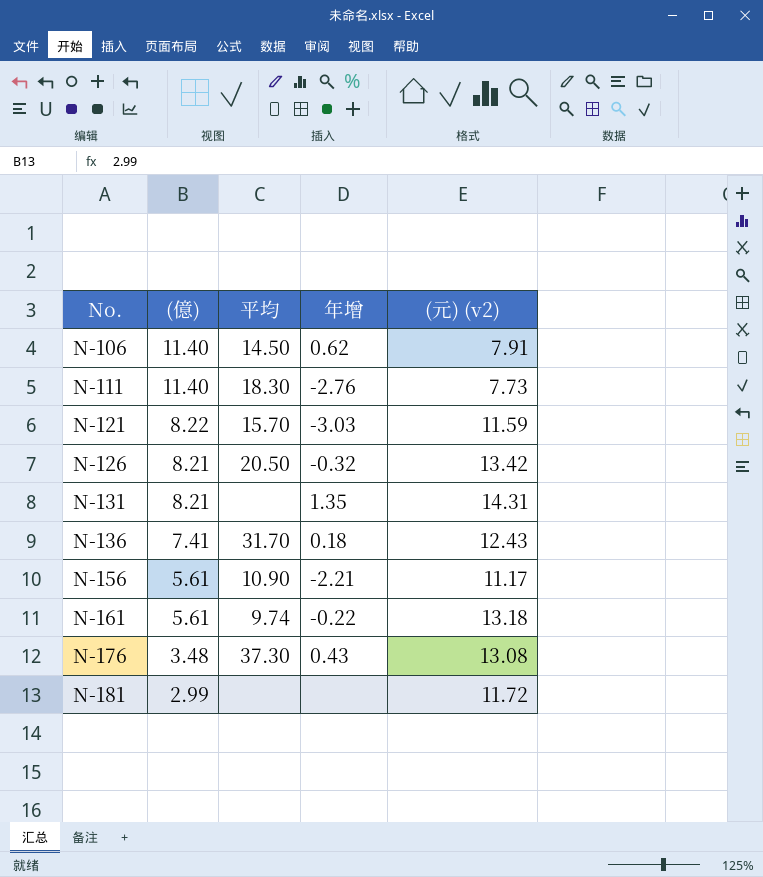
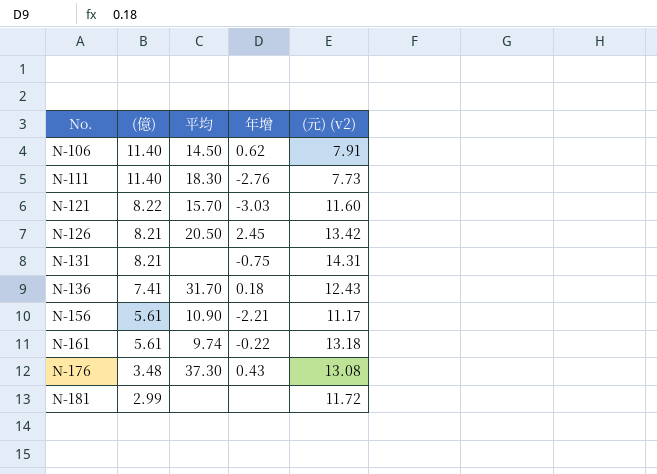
N-121 | (元) (v2): 11.59 -> 11.60
N-126 | 年增: -0.32 -> 2.45
N-131 | 年增: 1.35 -> -0.75

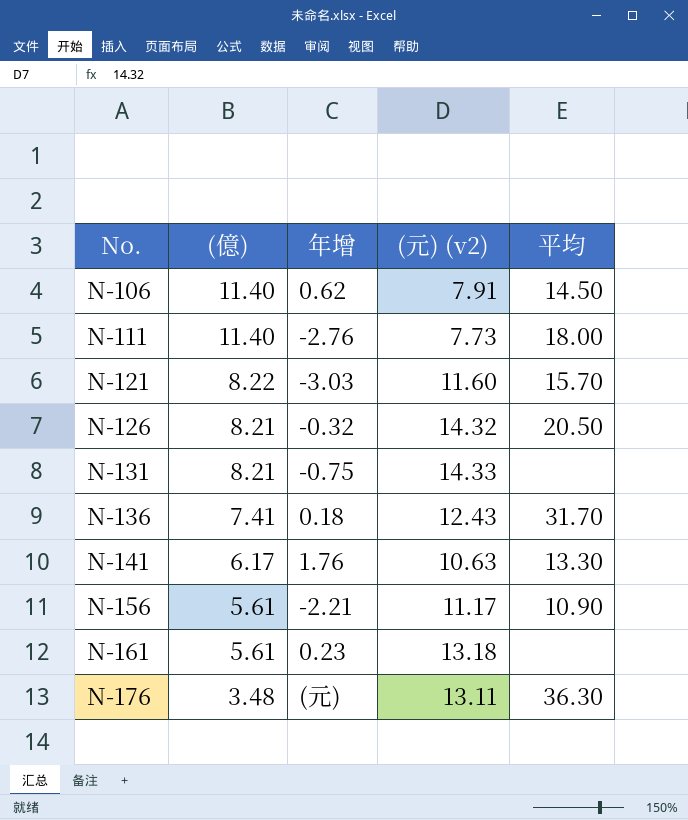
column 平均 | position: 3 -> 5
row N-181: 2.99 | none | none | 11.72 -> none
N-111 | 平均: 18.30 -> 18.00
N-126 | 年增: 2.45 -> -0.32
N-126 | (元) (v2): 13.42 -> 14.32
N-131 | (元) (v2): 14.31 -> 14.33
row N-141: none -> 6.17 | 1.76 | 10.63 | 13.30
N-161 | 年增: -0.22 -> 0.23
N-161 | 平均: 9.74 -> none
N-176 | 年增: 0.43 -> (元)
N-176 | (元) (v2): 13.08 -> 13.11
N-176 | 平均: 37.30 -> 36.30

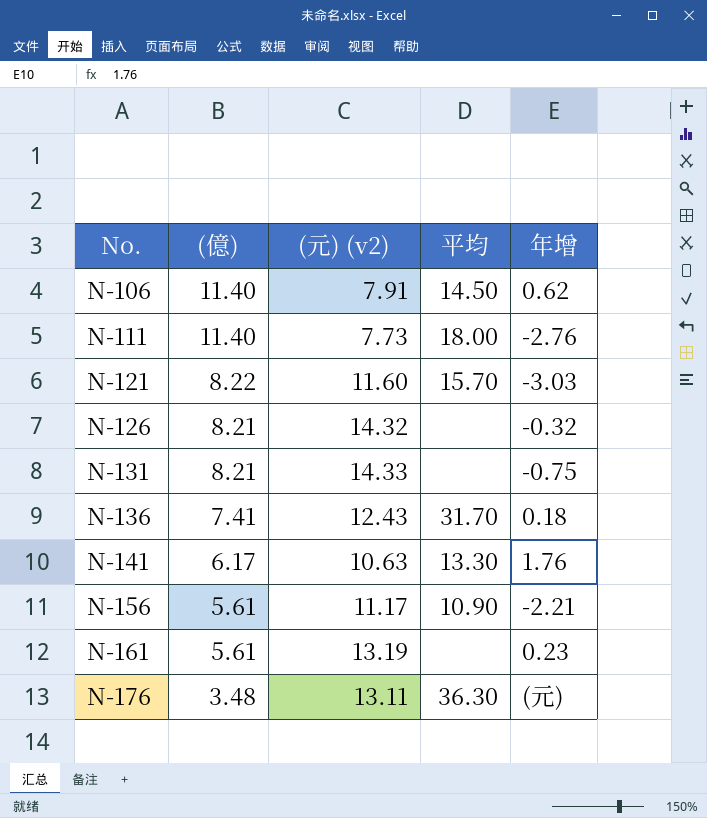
column 年增 | position: 3 -> 5
N-126 | 平均: 20.50 -> none
N-161 | (元) (v2): 13.18 -> 13.19

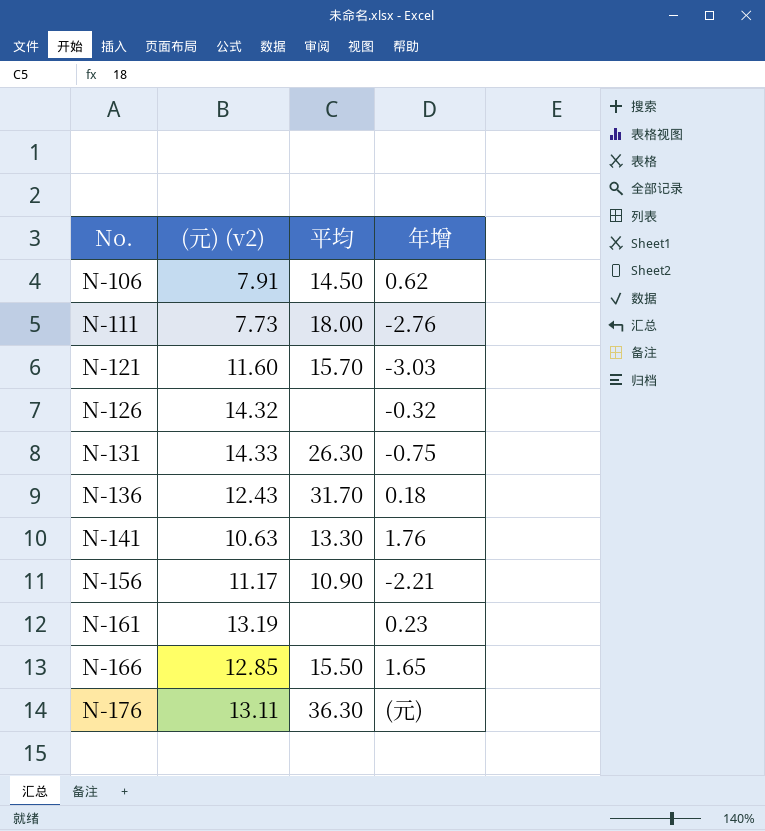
column (億) | position: 2 -> none
N-131 | 平均: none -> 26.30
row N-166: none -> 12.85 | 15.50 | 1.65

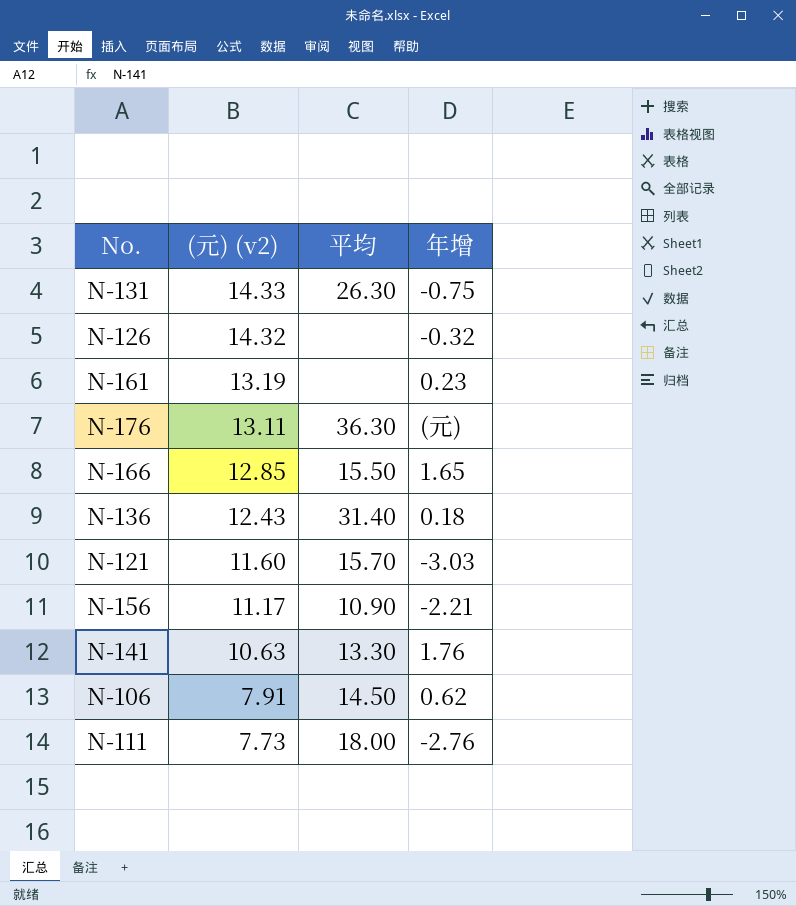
row order: No. ascending -> (元) (v2) descending
N-136 | 平均: 31.70 -> 31.40

